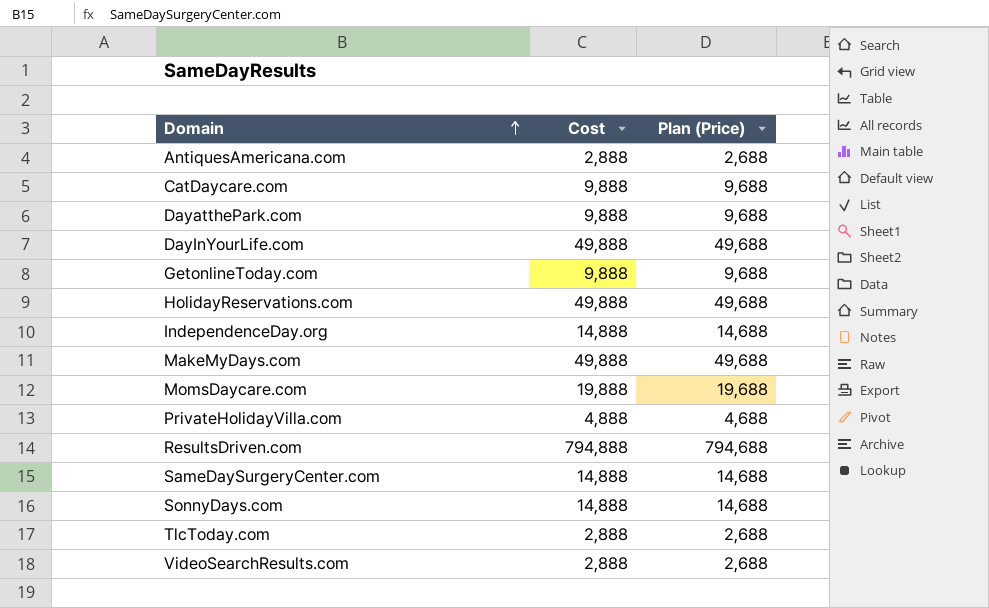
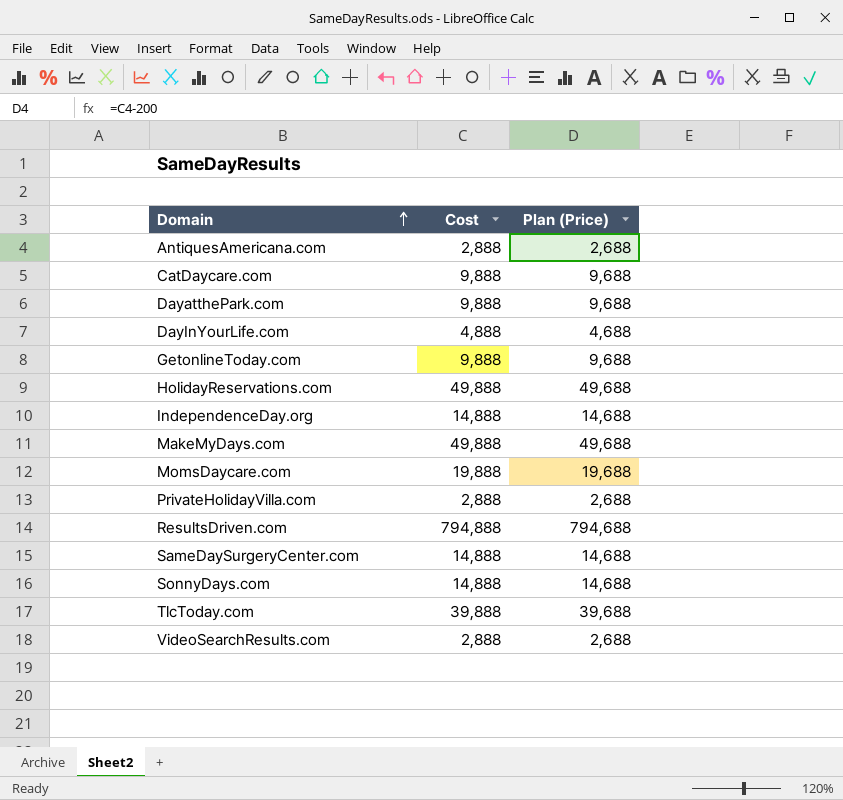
DayInYourLife.com | Cost: 49,888 -> 4,888
DayInYourLife.com | Plan (Price): 49,688 -> 4,688
PrivateHolidayVilla.com | Cost: 4,888 -> 2,888
PrivateHolidayVilla.com | Plan (Price): 4,688 -> 2,688
TlcToday.com | Cost: 2,888 -> 39,888
TlcToday.com | Plan (Price): 2,688 -> 39,688

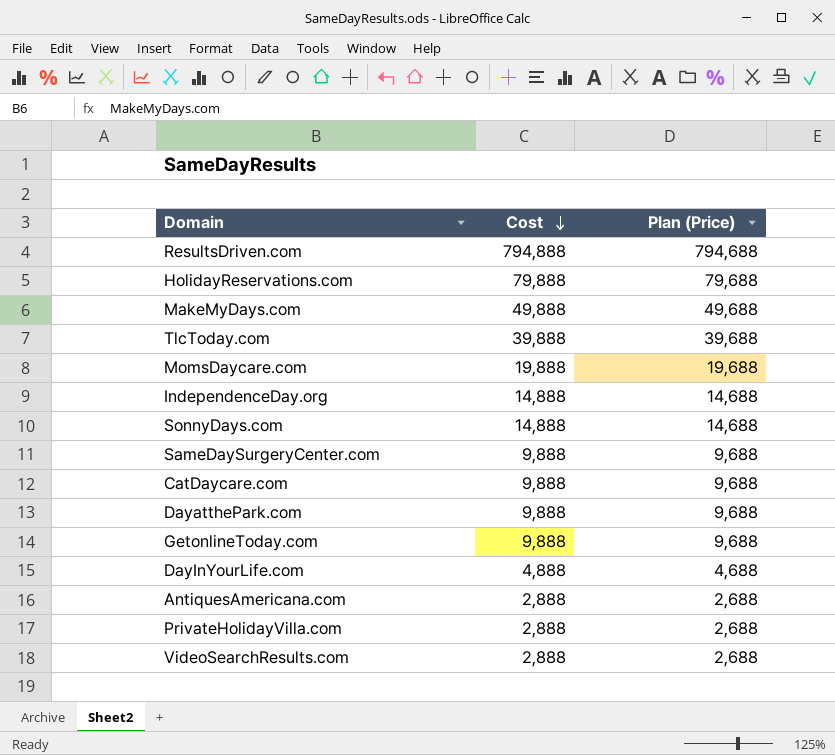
row order: Domain ascending -> Cost descending
HolidayReservations.com | Cost: 49,888 -> 79,888
HolidayReservations.com | Plan (Price): 49,688 -> 79,688
SameDaySurgeryCenter.com | Cost: 14,888 -> 9,888
SameDaySurgeryCenter.com | Plan (Price): 14,688 -> 9,688

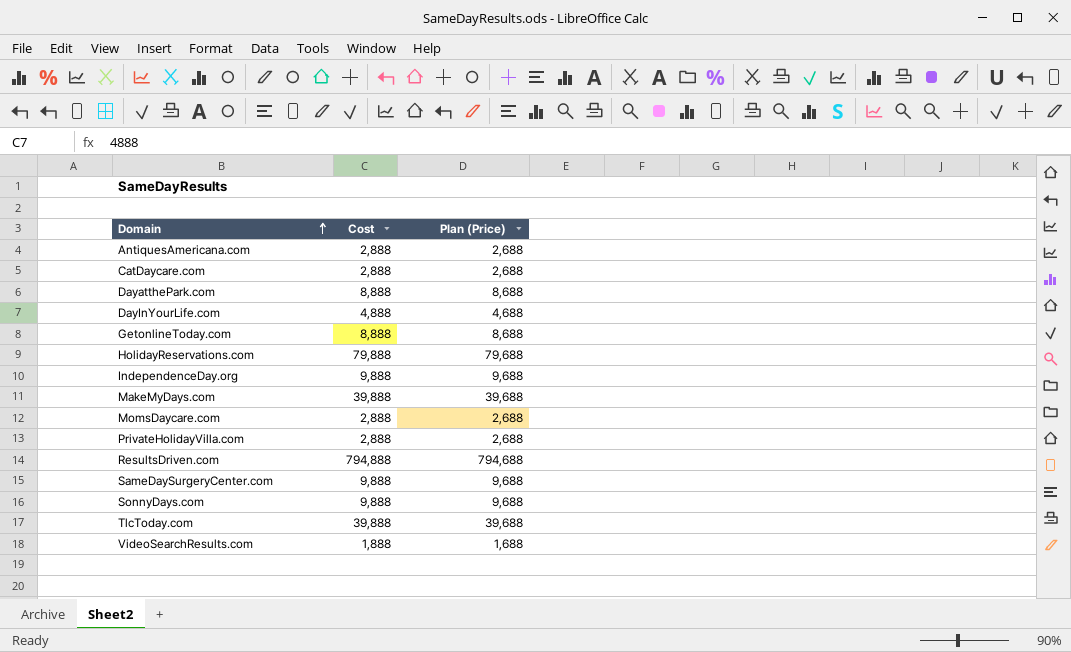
row order: Cost descending -> Domain ascending
CatDaycare.com | Cost: 9,888 -> 2,888
CatDaycare.com | Plan (Price): 9,688 -> 2,688
DayatthePark.com | Cost: 9,888 -> 8,888
DayatthePark.com | Plan (Price): 9,688 -> 8,688
GetonlineToday.com | Cost: 9,888 -> 8,888
GetonlineToday.com | Plan (Price): 9,688 -> 8,688
IndependenceDay.org | Cost: 14,888 -> 9,888
IndependenceDay.org | Plan (Price): 14,688 -> 9,688
MakeMyDays.com | Cost: 49,888 -> 39,888
MakeMyDays.com | Plan (Price): 49,688 -> 39,688
MomsDaycare.com | Cost: 19,888 -> 2,888
MomsDaycare.com | Plan (Price): 19,688 -> 2,688
SonnyDays.com | Cost: 14,888 -> 9,888
SonnyDays.com | Plan (Price): 14,688 -> 9,688
VideoSearchResults.com | Cost: 2,888 -> 1,888
VideoSearchResults.com | Plan (Price): 2,688 -> 1,688

